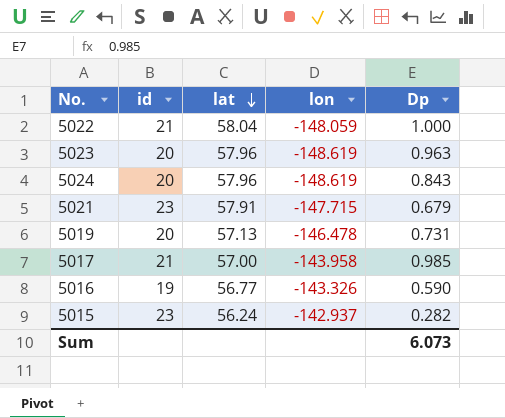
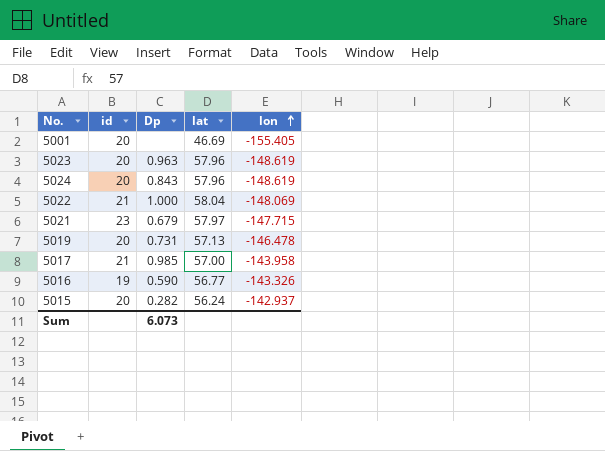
row order: lat descending -> lon ascending
column Dp | position: 5 -> 3
row 5001: none -> 20 | none | 46.69 | -155.405
5022 | lon: -148.059 -> -148.069
5021 | lat: 57.91 -> 57.97
5015 | id: 23 -> 20

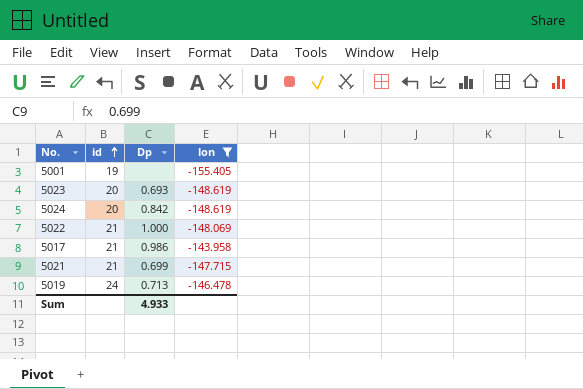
filter: none -> lon <= -143.958
row order: lon ascending -> id ascending
column lat | position: 4 -> none
5001 | id: 20 -> 19
5023 | Dp: 0.963 -> 0.693
5024 | Dp: 0.843 -> 0.842
5017 | Dp: 0.985 -> 0.986
5021 | id: 23 -> 21
5021 | Dp: 0.679 -> 0.699
5019 | id: 20 -> 24
5019 | Dp: 0.731 -> 0.713
Sum | Dp: 6.073 -> 4.933

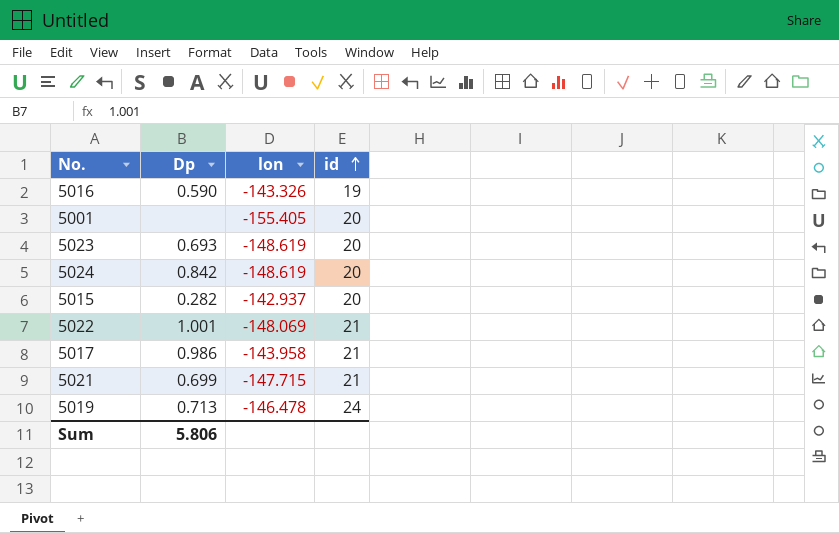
filter: lon <= -143.958 -> none
column id | position: 2 -> 4
5001 | id: 19 -> 20
5022 | Dp: 1.000 -> 1.001
Sum | Dp: 4.933 -> 5.806

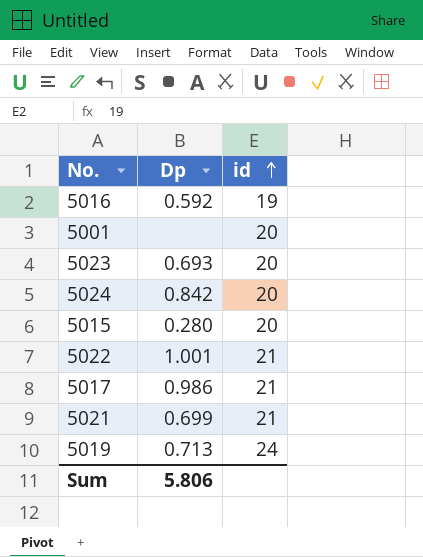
column lon | position: 3 -> none
5016 | Dp: 0.590 -> 0.592
5015 | Dp: 0.282 -> 0.280

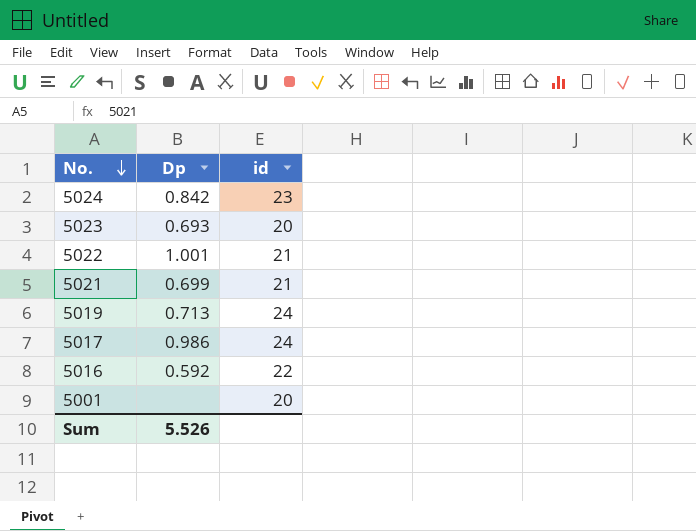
row order: id ascending -> No. descending
row 5015: 0.280 | 20 -> none
5024 | id: 20 -> 23
5017 | id: 21 -> 24
5016 | id: 19 -> 22
Sum | Dp: 5.806 -> 5.526

